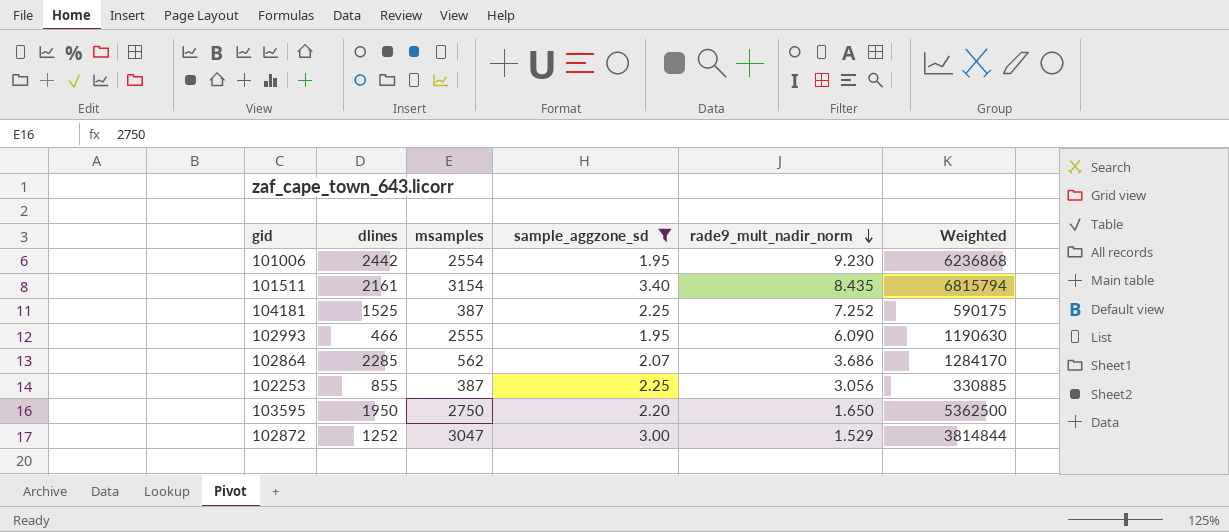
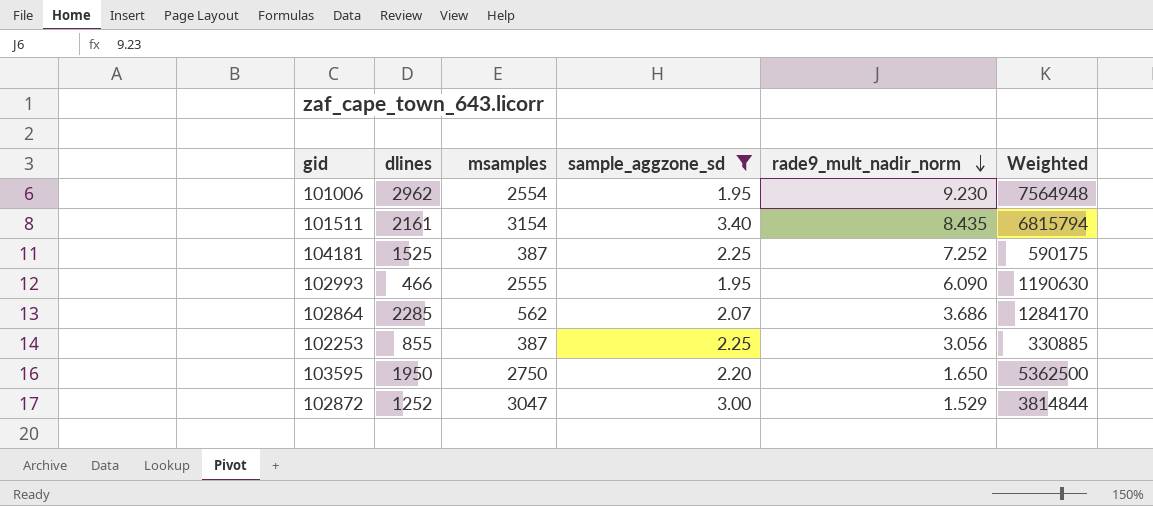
101006 | dlines: 2442 -> 2962
101006 | Weighted: 6236868 -> 7564948

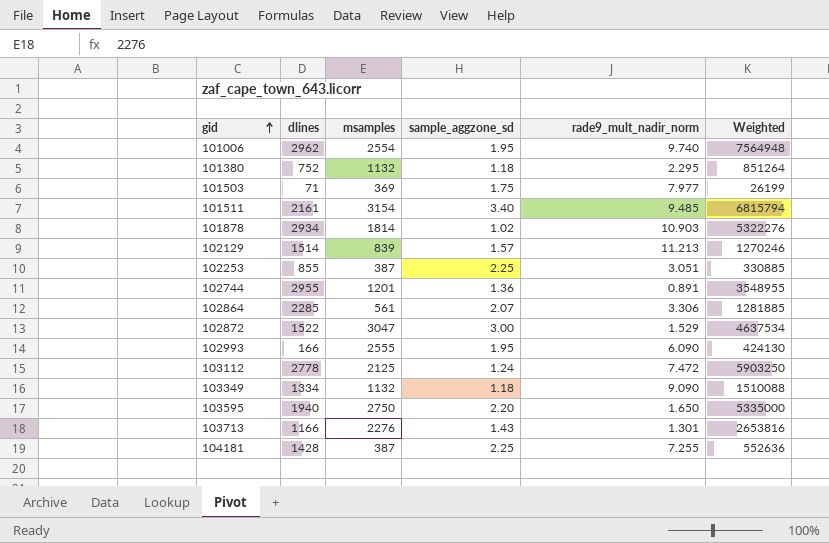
filter: sample_aggzone_sd >= 1.95 -> none
row order: rade9_mult_nadir_norm descending -> gid ascending
101006 | rade9_mult_nadir_norm: 9.230 -> 9.740
101511 | rade9_mult_nadir_norm: 8.435 -> 9.485
102253 | rade9_mult_nadir_norm: 3.056 -> 3.051
102864 | msamples: 562 -> 561
102864 | rade9_mult_nadir_norm: 3.686 -> 3.306
102864 | Weighted: 1284170 -> 1281885
102872 | dlines: 1252 -> 1522
102872 | Weighted: 3814844 -> 4637534
102993 | dlines: 466 -> 166
102993 | Weighted: 1190630 -> 424130
103595 | dlines: 1950 -> 1940
103595 | Weighted: 5362500 -> 5335000
104181 | dlines: 1525 -> 1428
104181 | rade9_mult_nadir_norm: 7.252 -> 7.255
104181 | Weighted: 590175 -> 552636

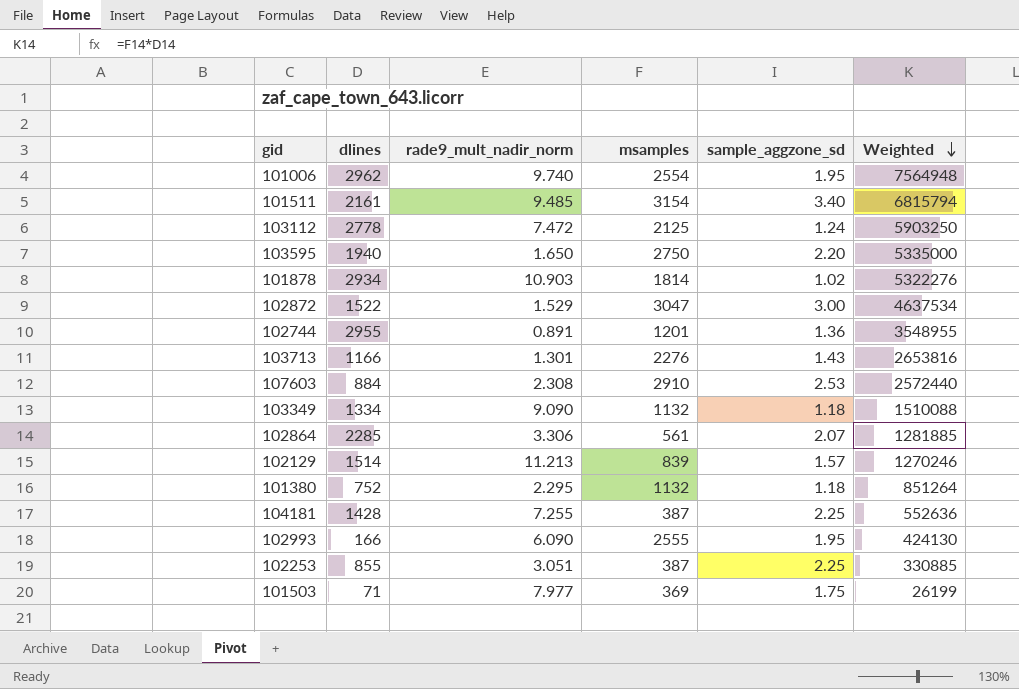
row order: gid ascending -> Weighted descending
column rade9_mult_nadir_norm | position: 5 -> 3
row 107603: none -> 884 | 2.308 | 2910 | 2.53 | 2572440

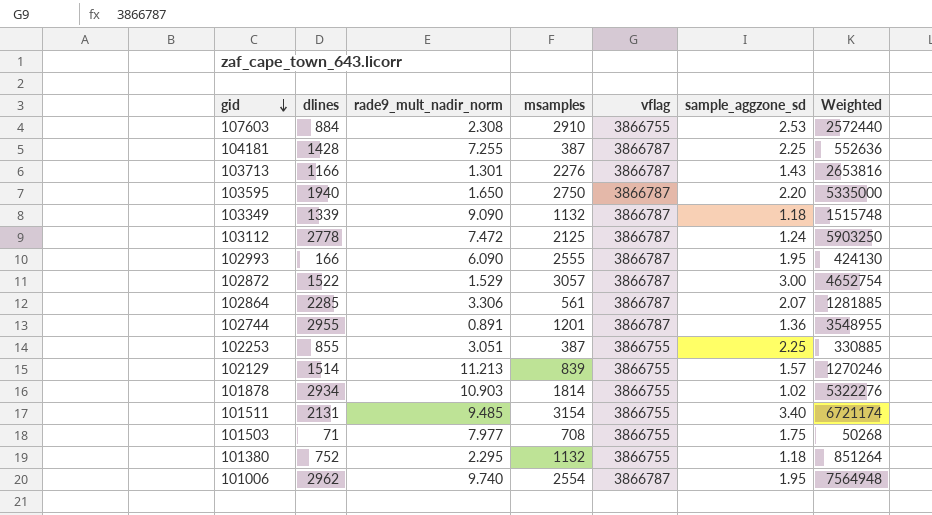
row order: Weighted descending -> gid descending
column vflag | position: none -> 5
103349 | dlines: 1334 -> 1339
103349 | Weighted: 1510088 -> 1515748
102872 | msamples: 3047 -> 3057
102872 | Weighted: 4637534 -> 4652754
101511 | dlines: 2161 -> 2131
101511 | Weighted: 6815794 -> 6721174
101503 | msamples: 369 -> 708
101503 | Weighted: 26199 -> 50268

